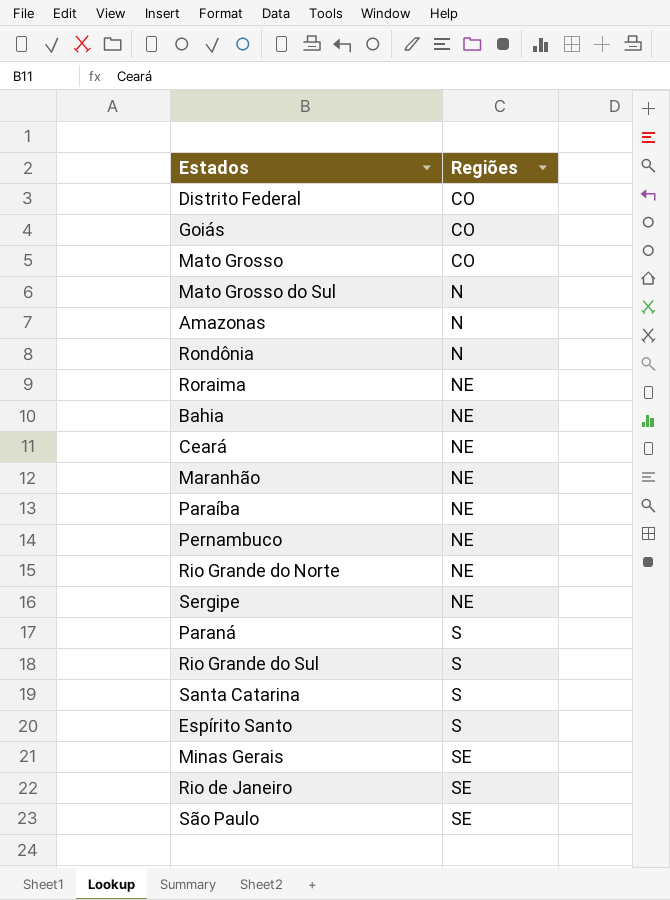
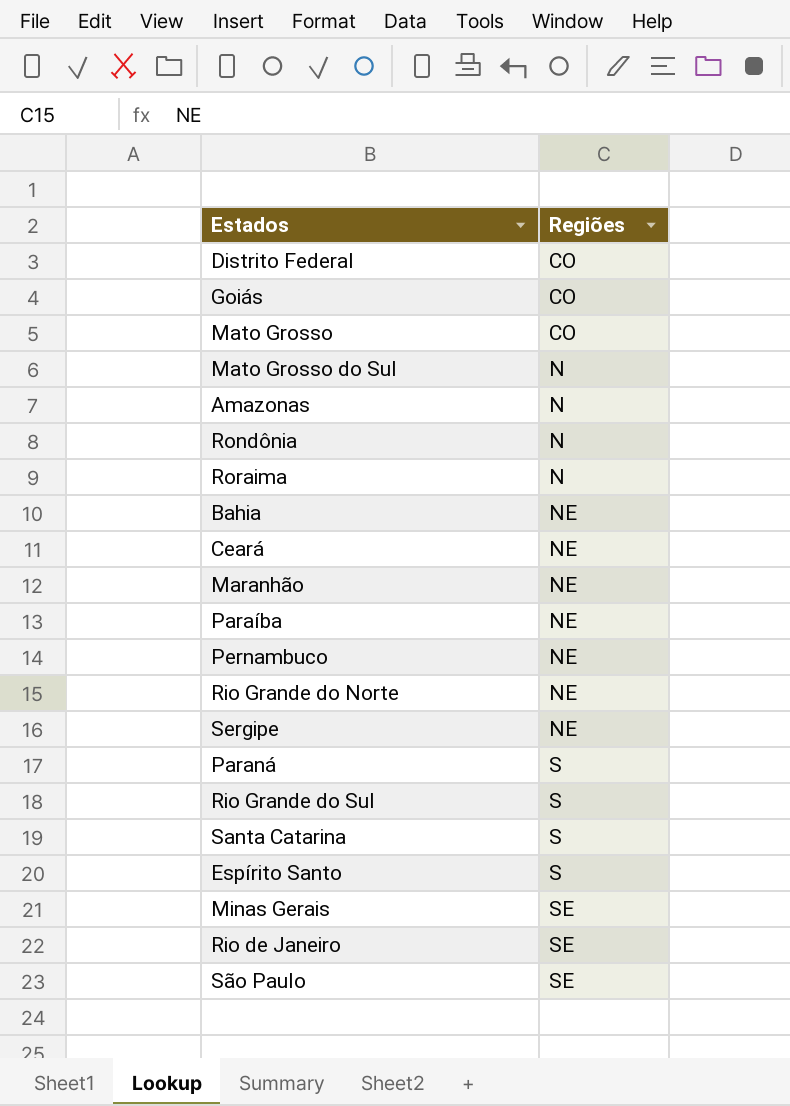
Roraima | Regiões: NE -> N

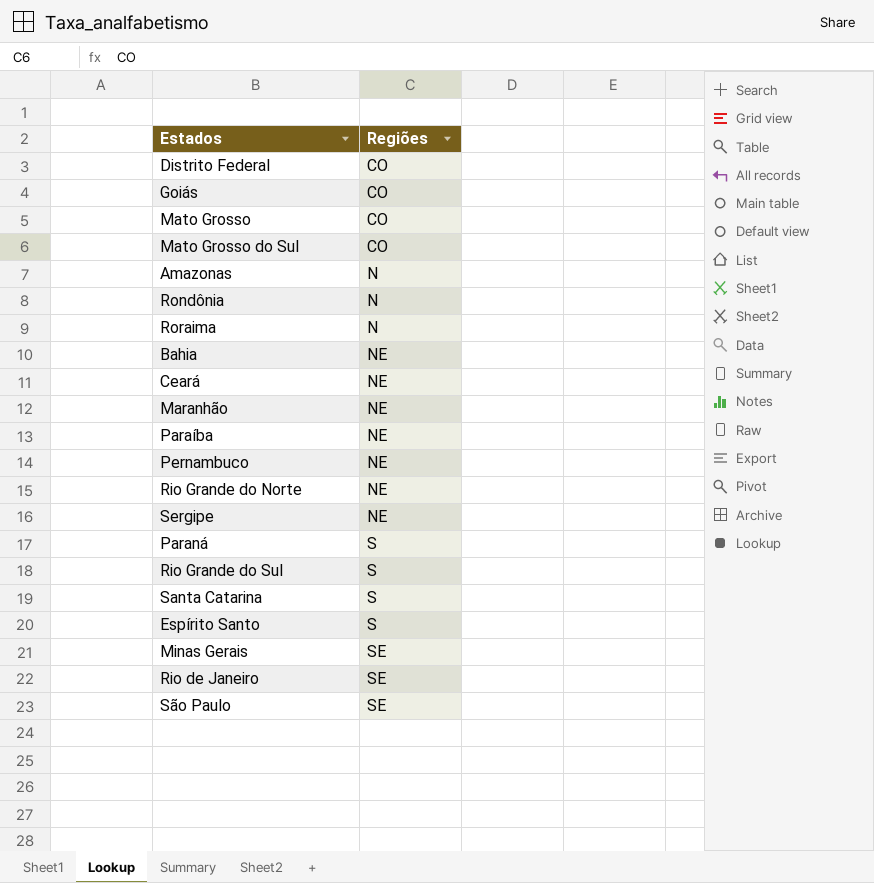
Mato Grosso do Sul | Regiões: N -> CO

